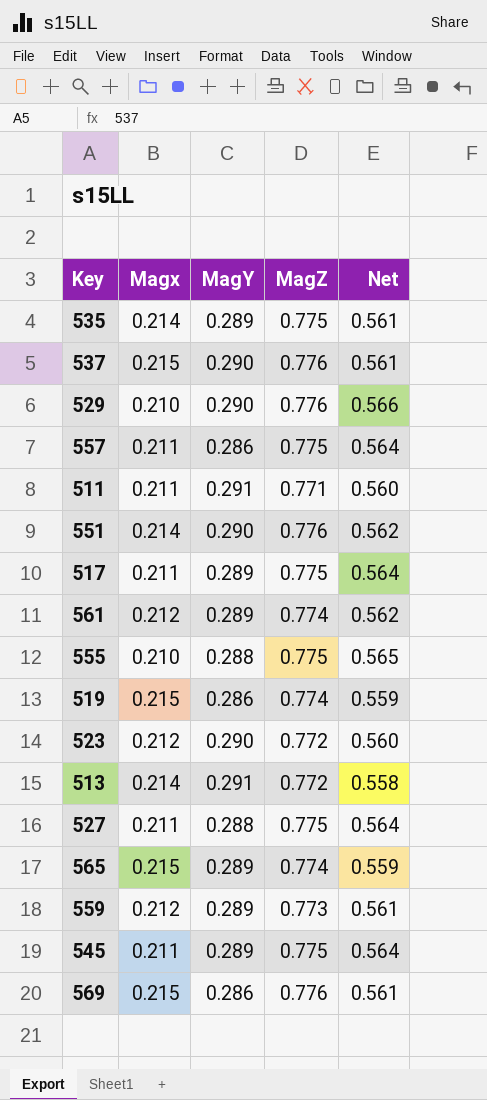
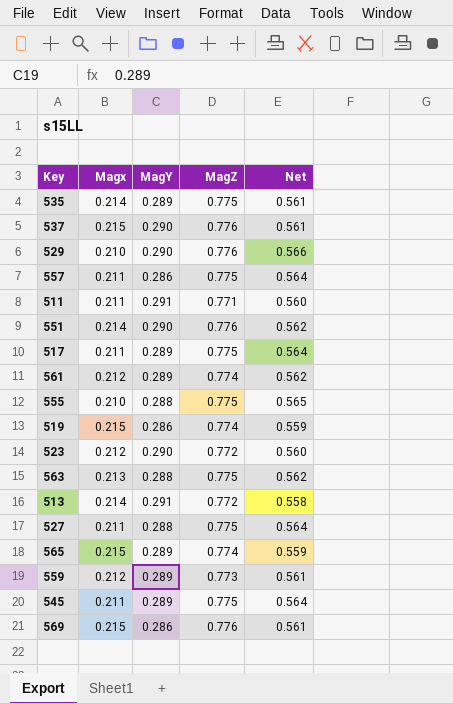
row 563: none -> 0.213 | 0.288 | 0.775 | 0.562

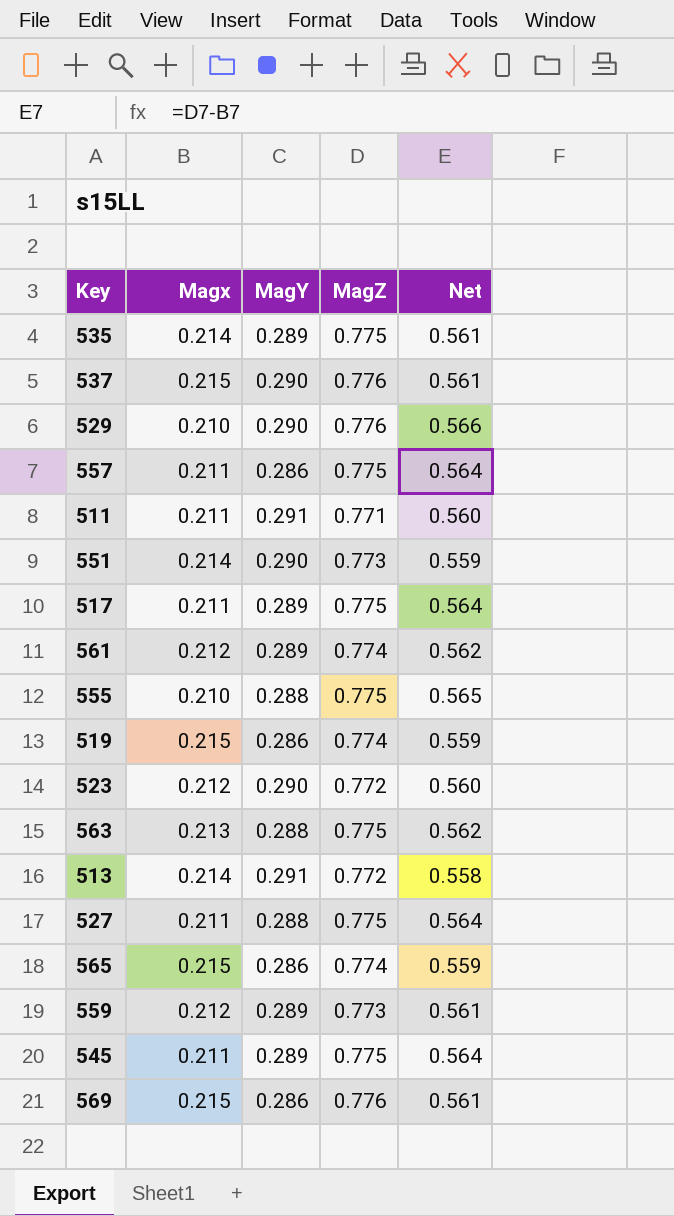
551 | MagZ: 0.776 -> 0.773
551 | Net: 0.562 -> 0.559
565 | MagY: 0.289 -> 0.286

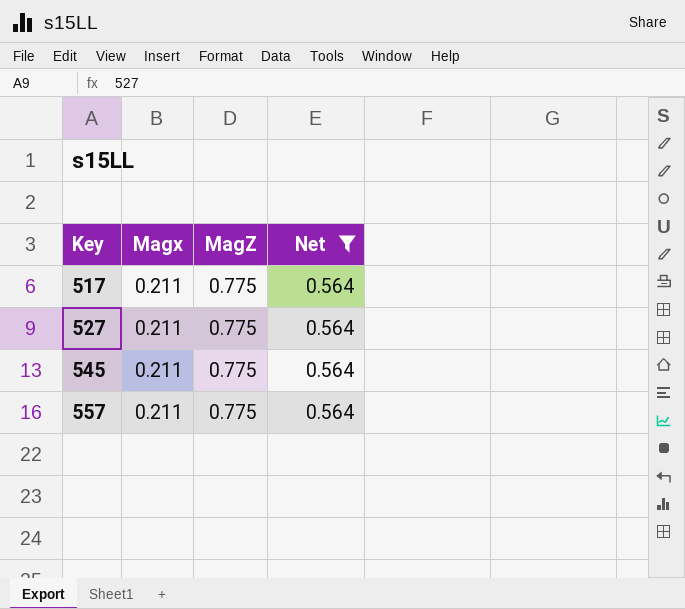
filter: none -> Net = 0.564
row order: none -> Key ascending
column MagY | position: 3 -> none

